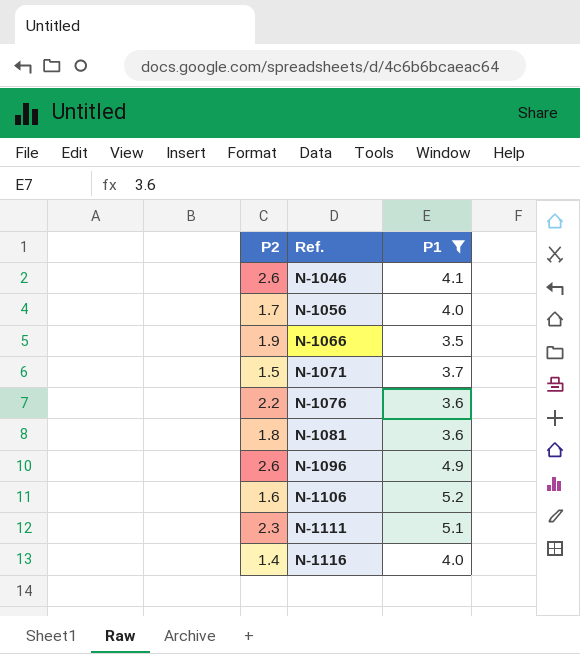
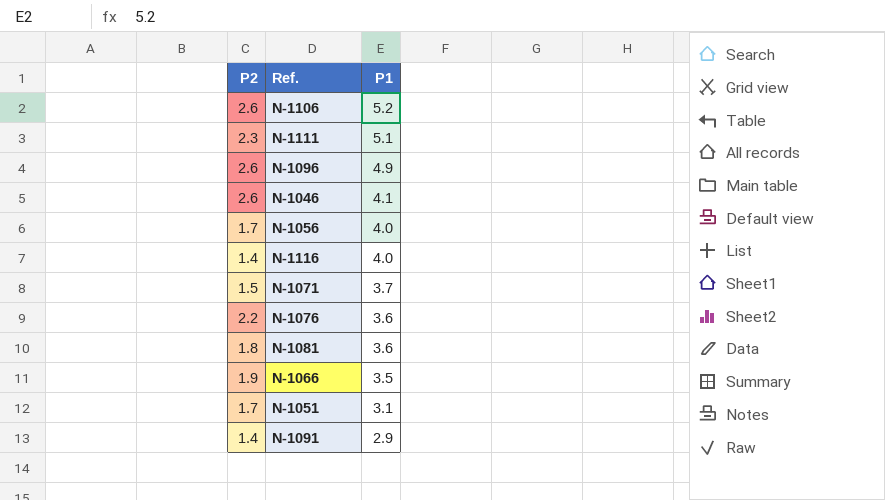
filter: P1 >= 3.5 -> none
row order: Ref. ascending -> P1 descending
N-1106 | P2: 1.6 -> 2.6

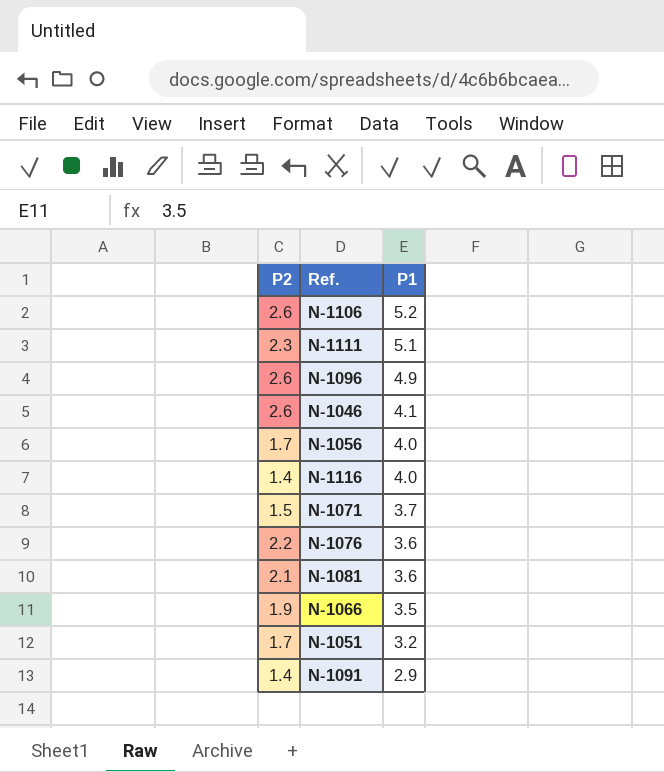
N-1081 | P2: 1.8 -> 2.1
N-1051 | P1: 3.1 -> 3.2

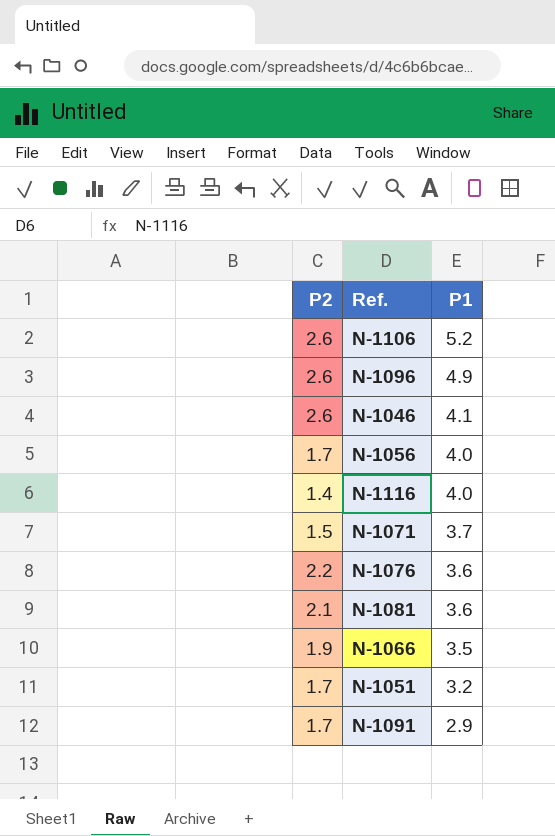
row N-1111: 2.3 | 5.1 -> none
N-1091 | P2: 1.4 -> 1.7

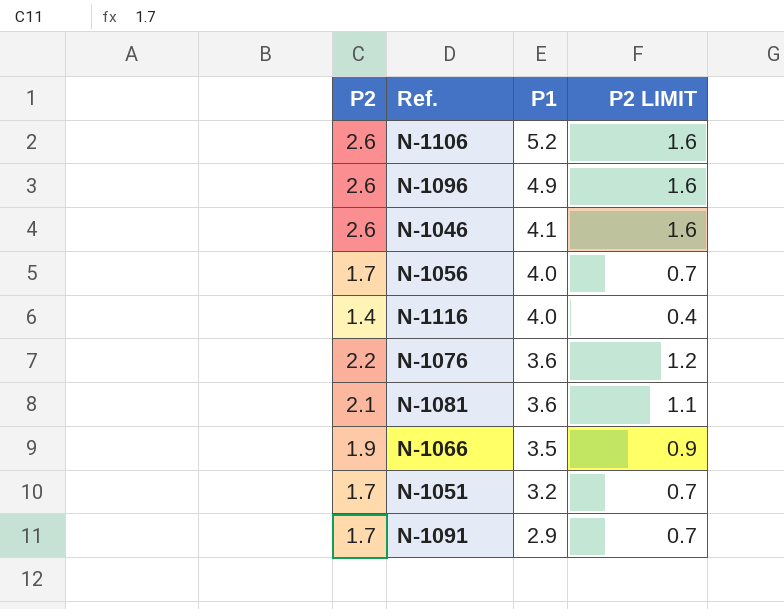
column P2 LIMIT | formula: none -> [P2] - 1
row N-1071: 1.5 | 3.7 -> none

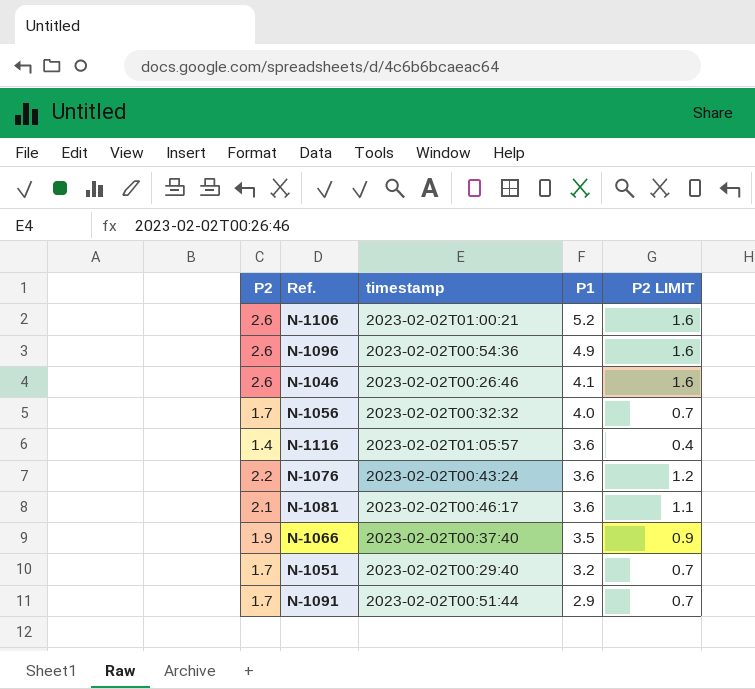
column timestamp | position: none -> 3
N-1116 | P1: 4.0 -> 3.6

